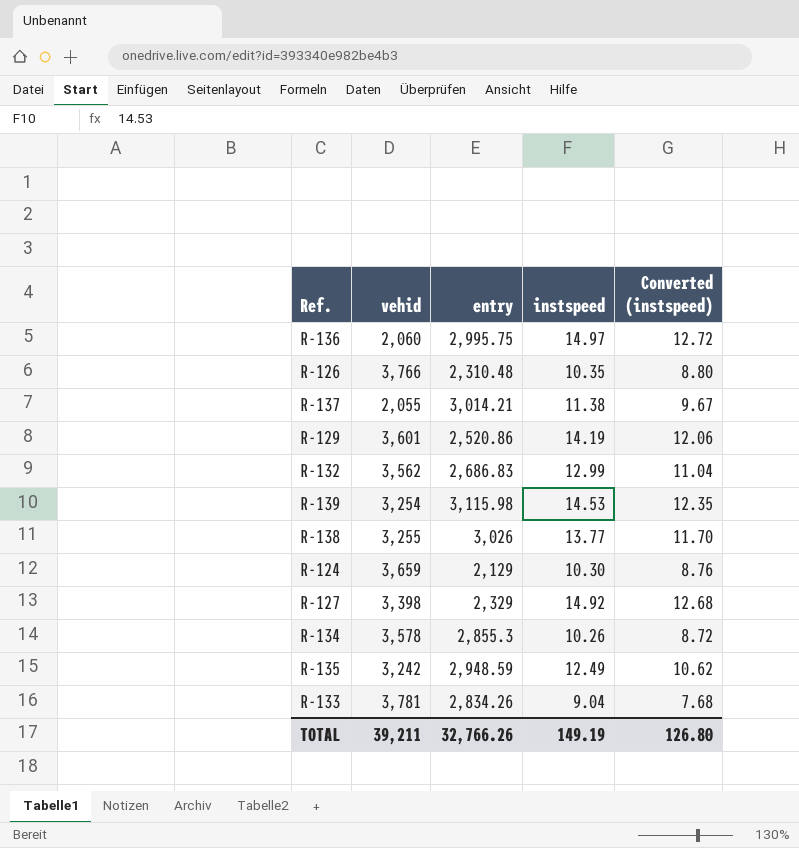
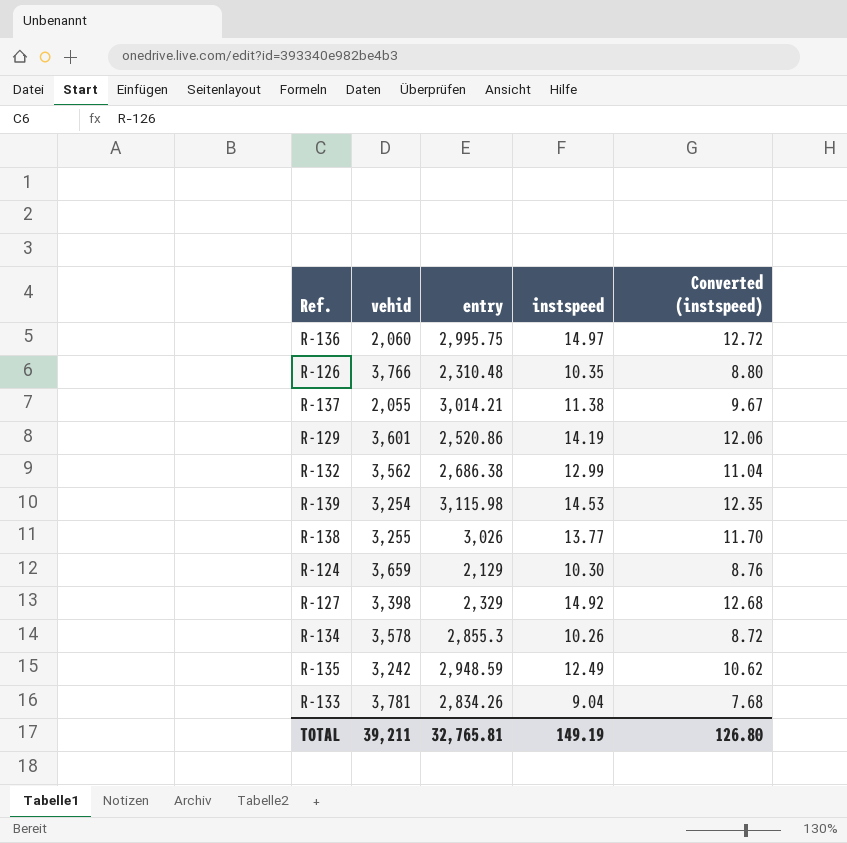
R-132 | entry: 2,686.83 -> 2,686.38
TOTAL | entry: 32,766.26 -> 32,765.81

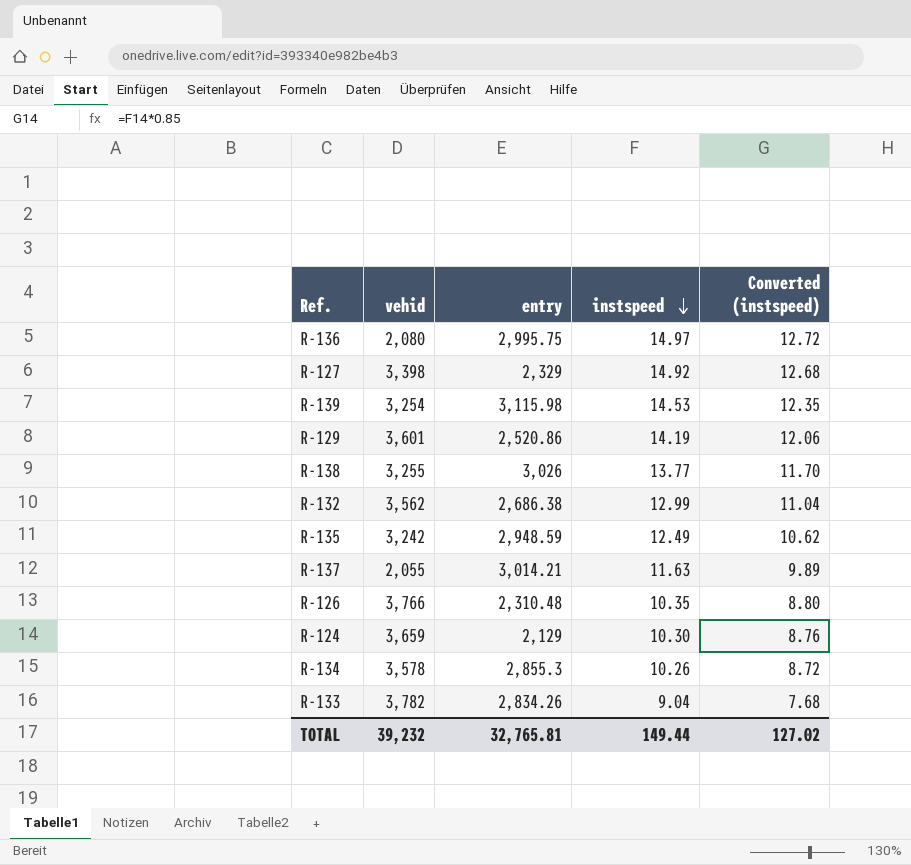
row order: none -> instspeed descending
R-136 | vehid: 2,060 -> 2,080
R-137 | instspeed: 11.38 -> 11.63
R-137 | Converted (instspeed): 9.67 -> 9.89
R-133 | vehid: 3,781 -> 3,782
TOTAL | vehid: 39,211 -> 39,232
TOTAL | instspeed: 149.19 -> 149.44
TOTAL | Converted (instspeed): 126.80 -> 127.02

